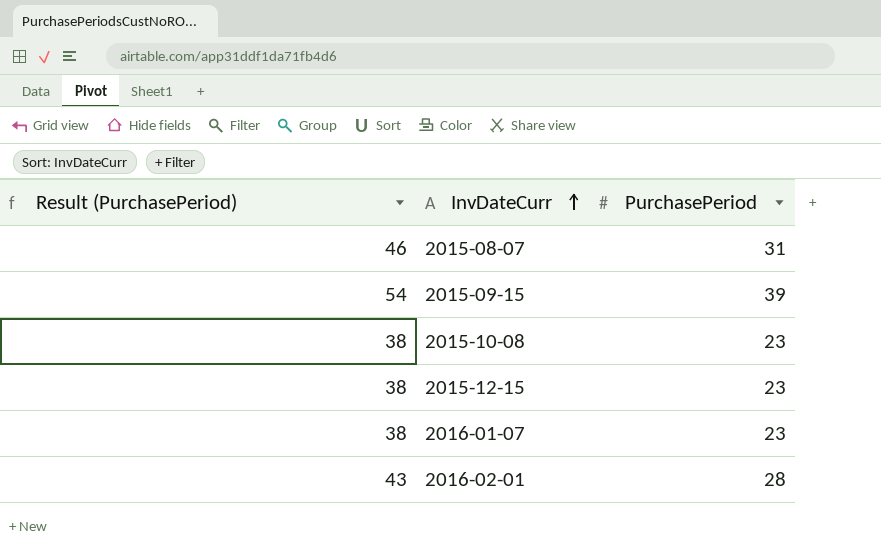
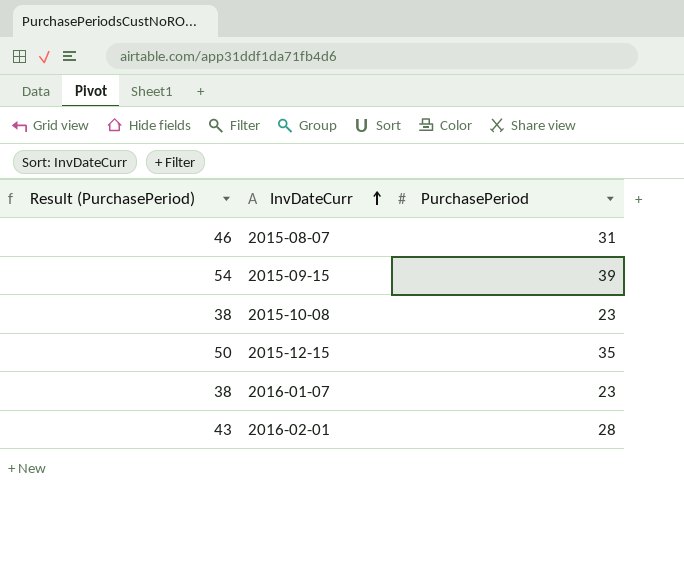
2015-12-15 | Result (PurchasePeriod): 38 -> 50
2015-12-15 | PurchasePeriod: 23 -> 35

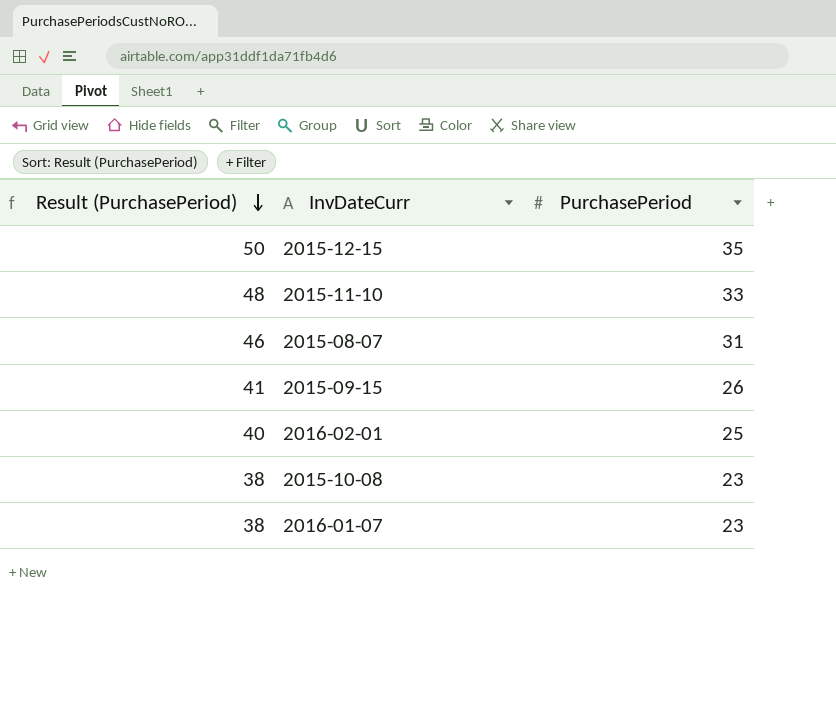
row order: InvDateCurr ascending -> Result (PurchasePeriod) descending
row 2015-11-10: none -> 48 | 33
2015-09-15 | Result (PurchasePeriod): 54 -> 41
2015-09-15 | PurchasePeriod: 39 -> 26
2016-02-01 | Result (PurchasePeriod): 43 -> 40
2016-02-01 | PurchasePeriod: 28 -> 25

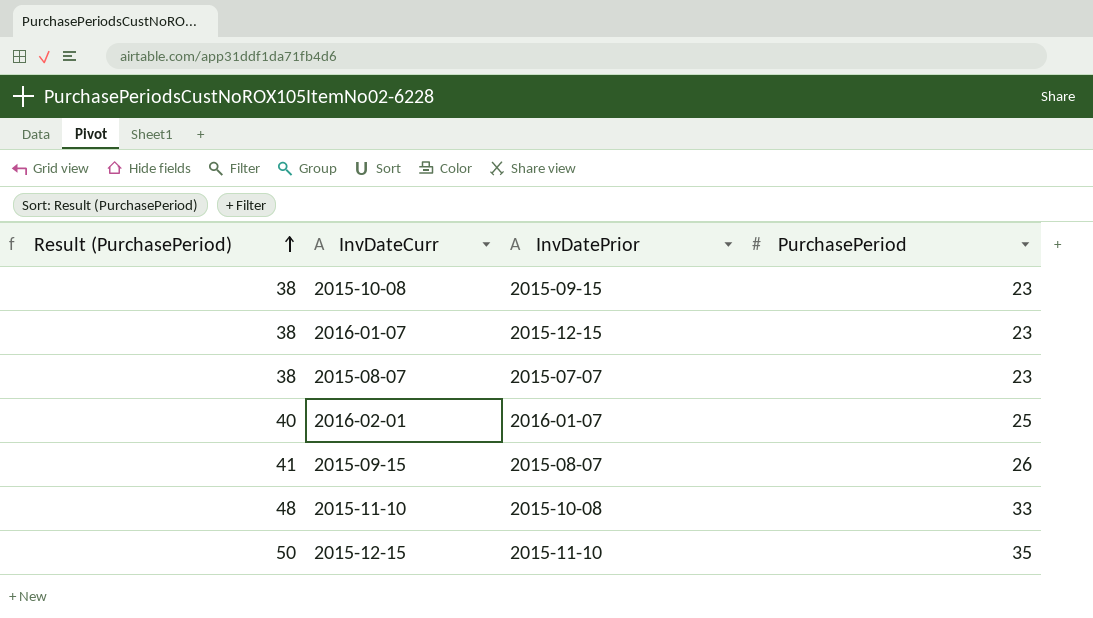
row order: Result (PurchasePeriod) descending -> Result (PurchasePeriod) ascending
column InvDatePrior | position: none -> 3
2015-08-07 | Result (PurchasePeriod): 46 -> 38
2015-08-07 | PurchasePeriod: 31 -> 23

